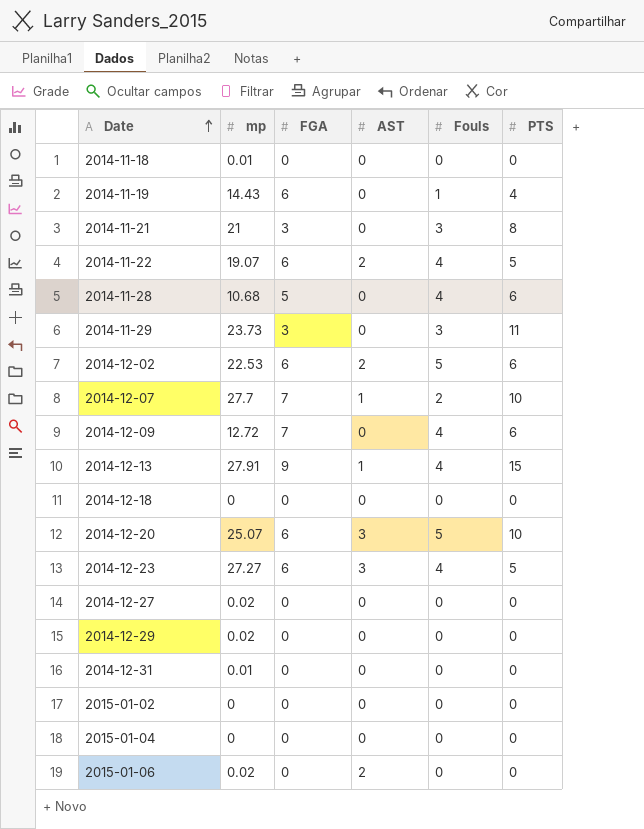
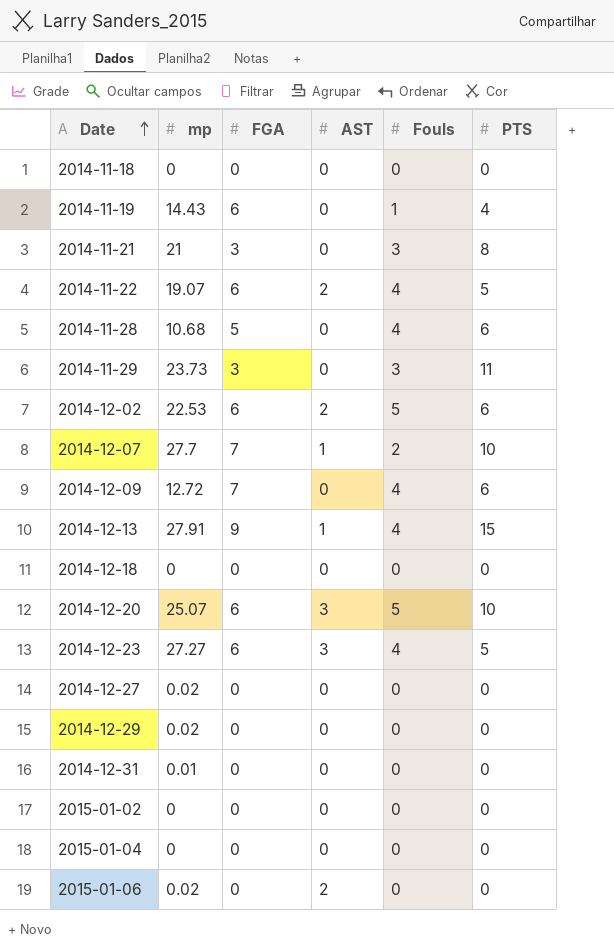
2014-11-18 | mp: 0.01 -> 0

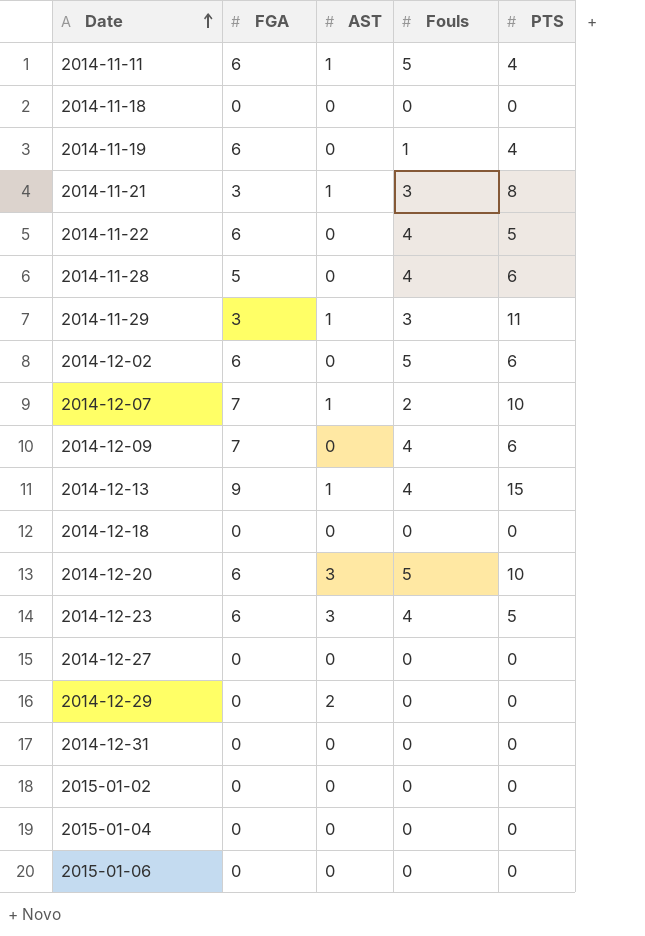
column mp | position: 2 -> none
row 2014-11-11: none -> 6 | 1 | 5 | 4
2014-11-21 | AST: 0 -> 1
2014-11-22 | AST: 2 -> 0
2014-11-29 | AST: 0 -> 1
2014-12-02 | AST: 2 -> 0
2014-12-29 | AST: 0 -> 2
2015-01-06 | AST: 2 -> 0

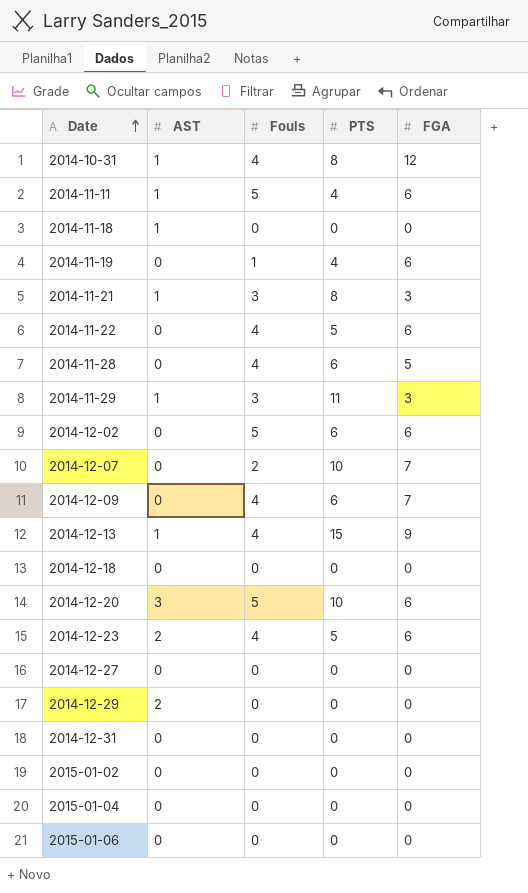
column FGA | position: 2 -> 5
row 2014-10-31: none -> 1 | 4 | 8 | 12
2014-11-18 | AST: 0 -> 1
2014-12-07 | AST: 1 -> 0
2014-12-23 | AST: 3 -> 2

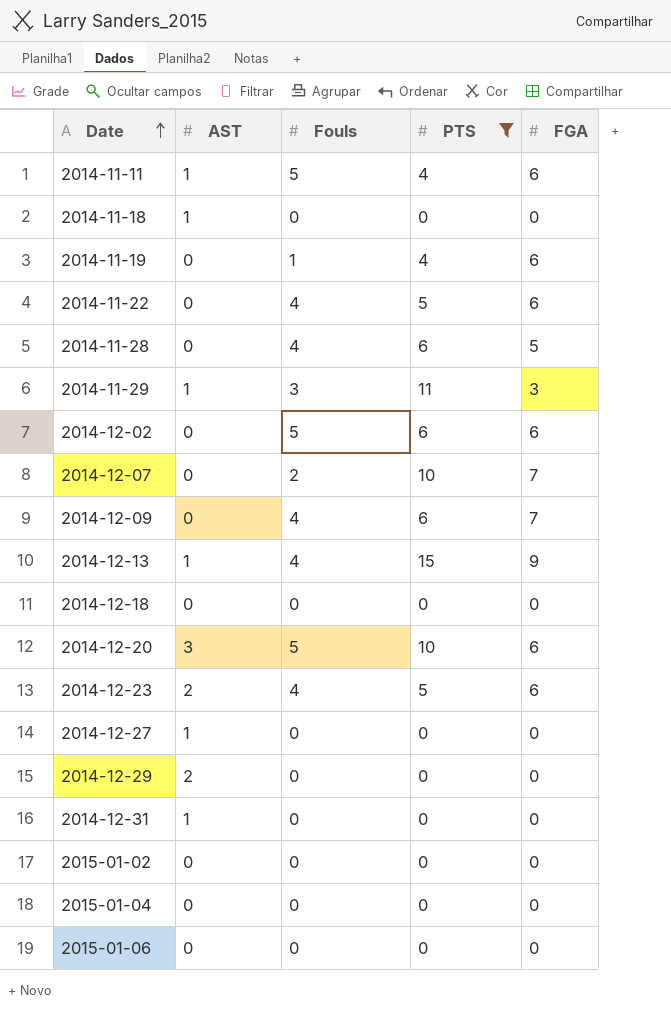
filter: none -> PTS != 8
2014-12-27 | AST: 0 -> 1
2014-12-31 | AST: 0 -> 1

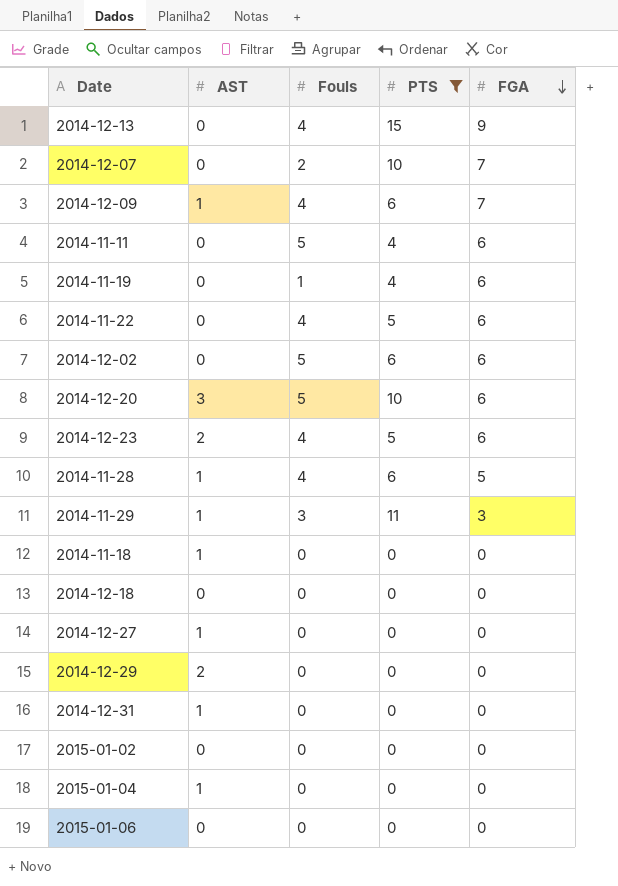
row order: Date ascending -> FGA descending
2014-12-13 | AST: 1 -> 0
2014-12-09 | AST: 0 -> 1
2014-11-11 | AST: 1 -> 0
2014-11-28 | AST: 0 -> 1
2015-01-04 | AST: 0 -> 1

